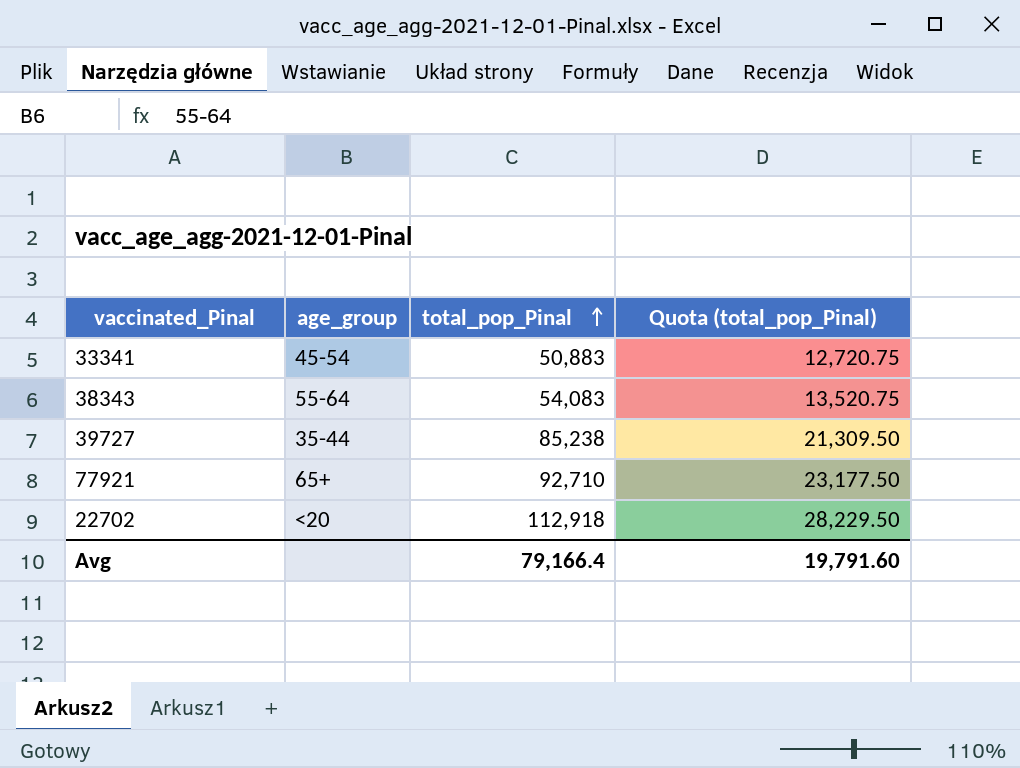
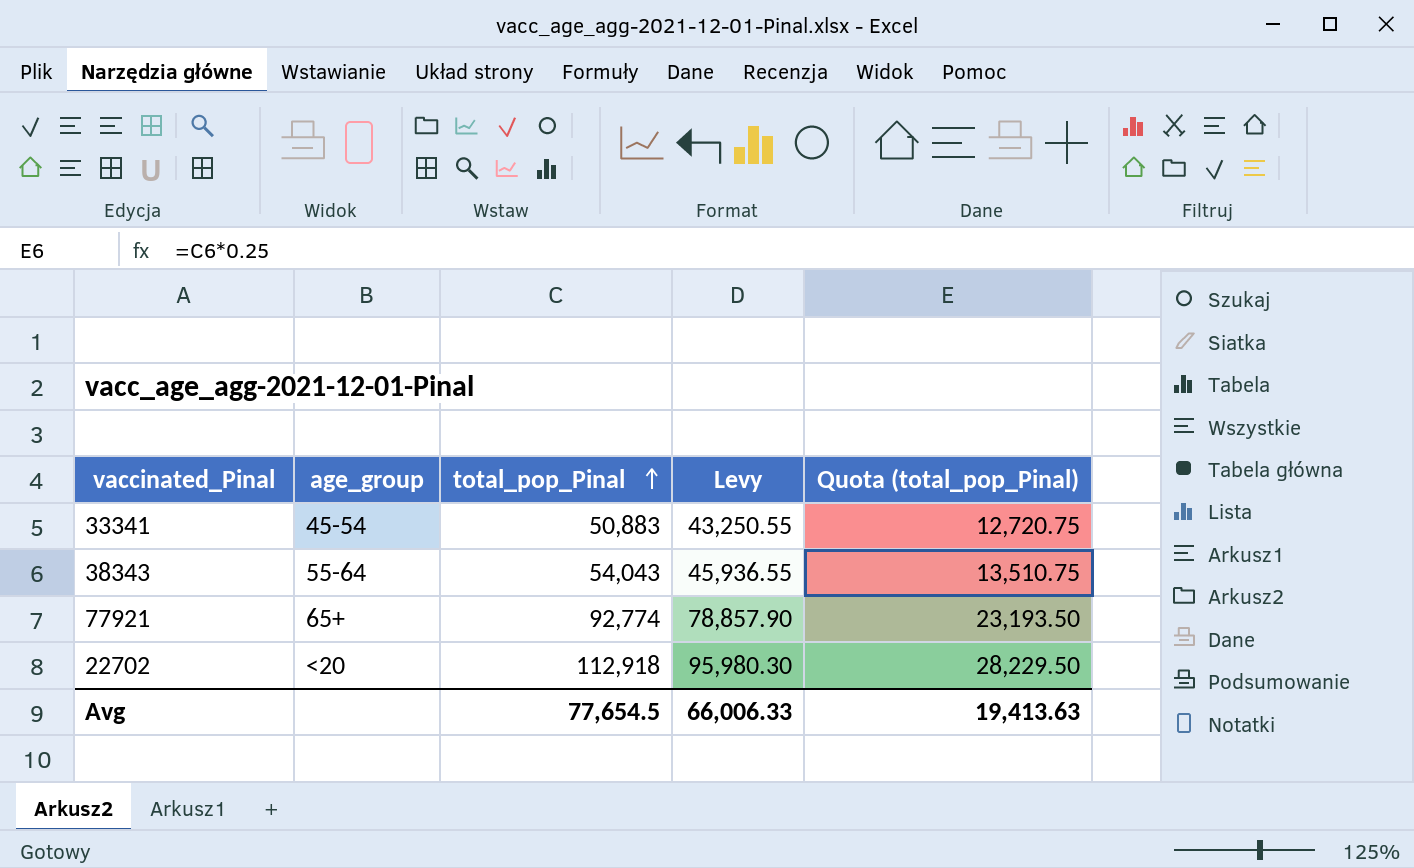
column Levy | formula: none -> [total_pop_Pinal] * 0.85
row 39727: 35-44 | 85,238 | 21,309.50 -> none
38343 | total_pop_Pinal: 54,083 -> 54,043
38343 | Quota (total_pop_Pinal): 13,520.75 -> 13,510.75
77921 | total_pop_Pinal: 92,710 -> 92,774
77921 | Quota (total_pop_Pinal): 23,177.50 -> 23,193.50
Avg | total_pop_Pinal: 79,166.4 -> 77,654.5
Avg | Quota (total_pop_Pinal): 19,791.60 -> 19,413.63

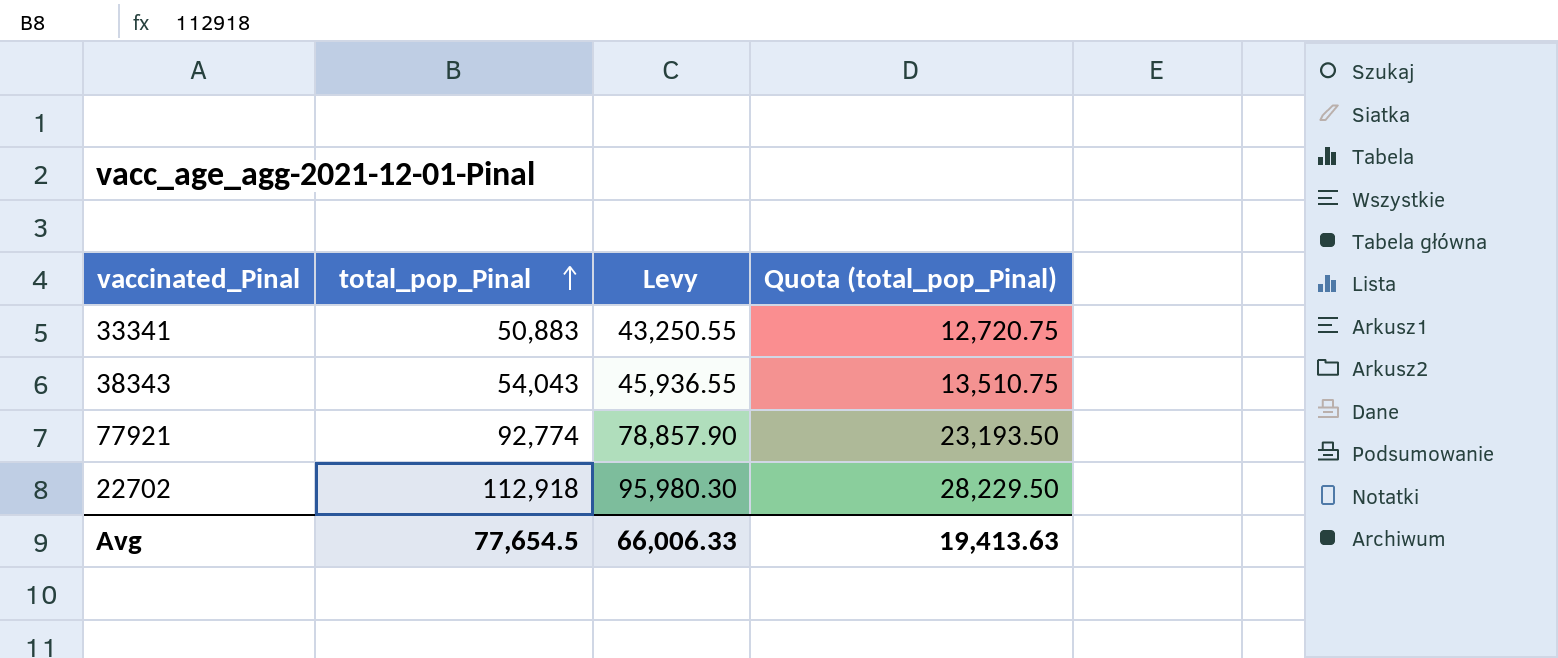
column age_group | position: 2 -> none

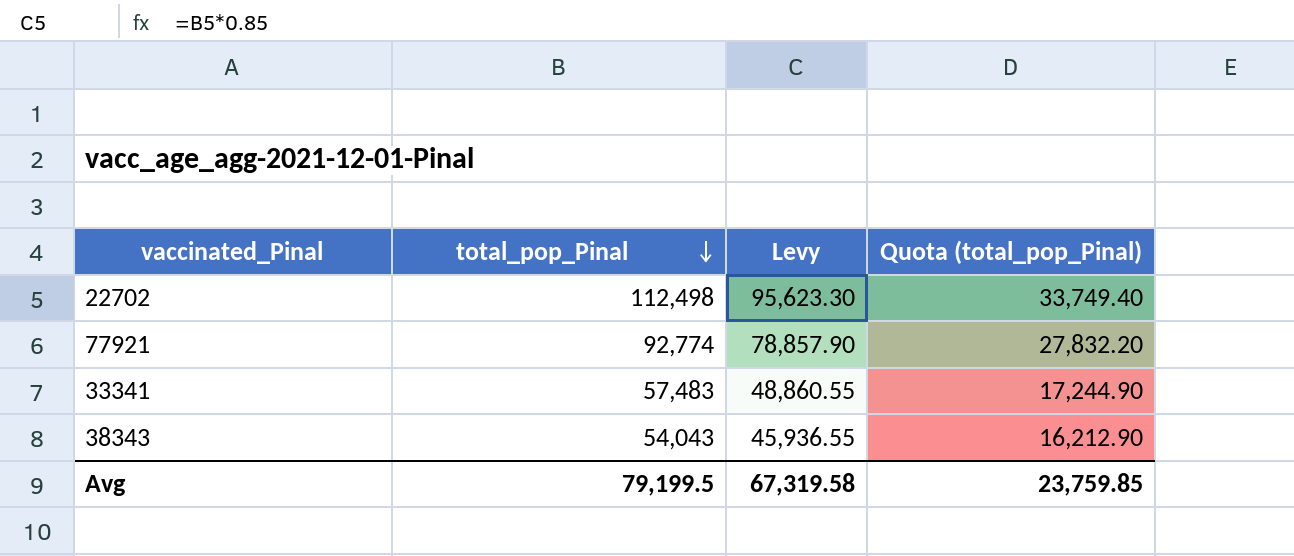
row order: total_pop_Pinal ascending -> total_pop_Pinal descending
column Quota (total_pop_Pinal) | formula: [total_pop_Pinal] * 0.25 -> [total_pop_Pinal] * 0.3
22702 | total_pop_Pinal: 112,918 -> 112,498
22702 | Levy: 95,980.30 -> 95,623.30
33341 | total_pop_Pinal: 50,883 -> 57,483
33341 | Levy: 43,250.55 -> 48,860.55
Avg | total_pop_Pinal: 77,654.5 -> 79,199.5
Avg | Levy: 66,006.33 -> 67,319.58
Avg | Quota (total_pop_Pinal): 19,413.63 -> 23,759.85

